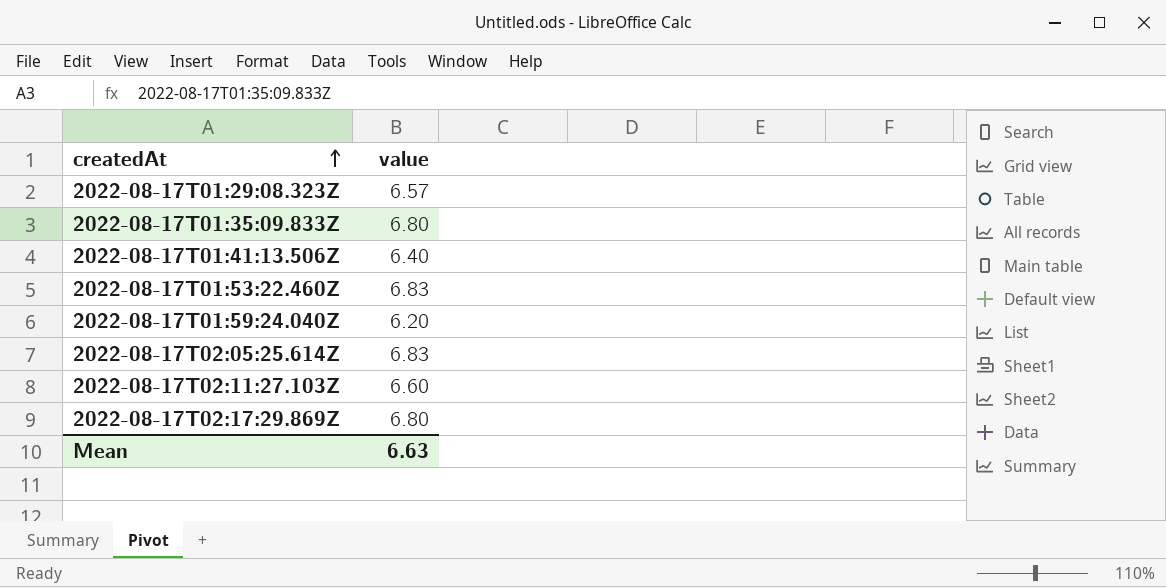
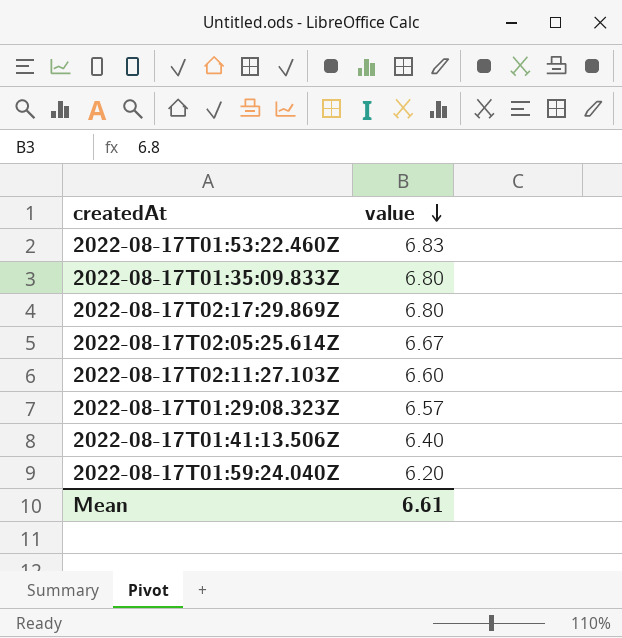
row order: createdAt ascending -> value descending
2022-08-17T02:05:25.614Z | value: 6.83 -> 6.67
Mean | value: 6.63 -> 6.61

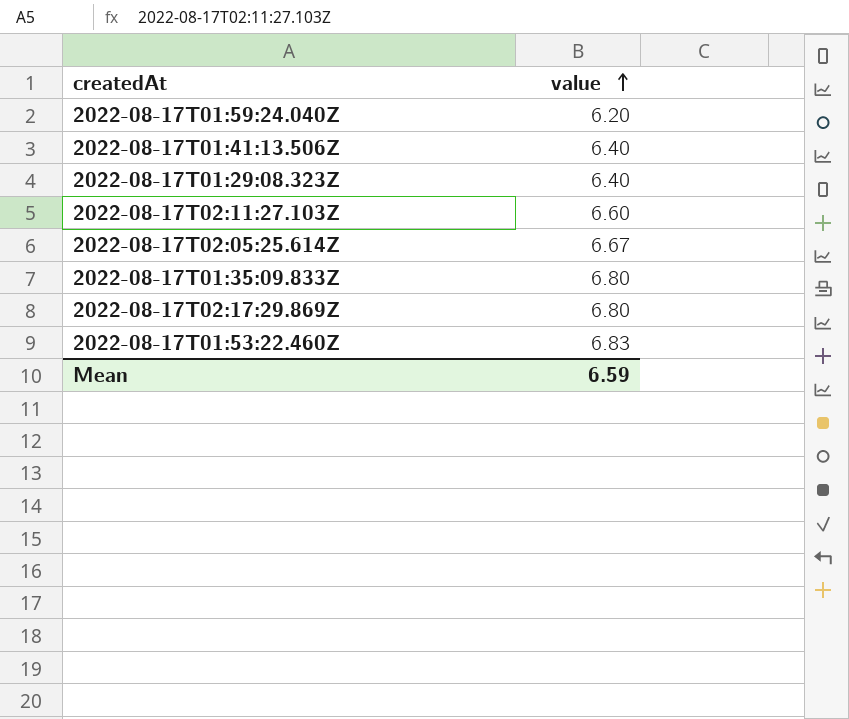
row order: value descending -> value ascending
2022-08-17T01:29:08.323Z | value: 6.57 -> 6.40
Mean | value: 6.61 -> 6.59

